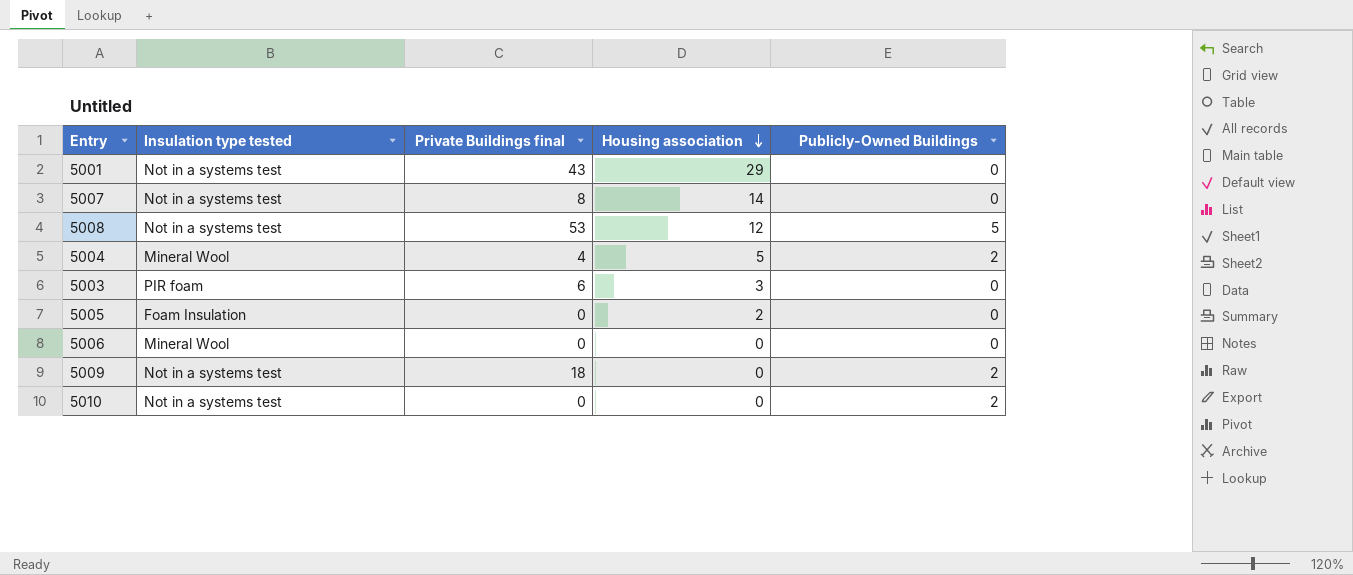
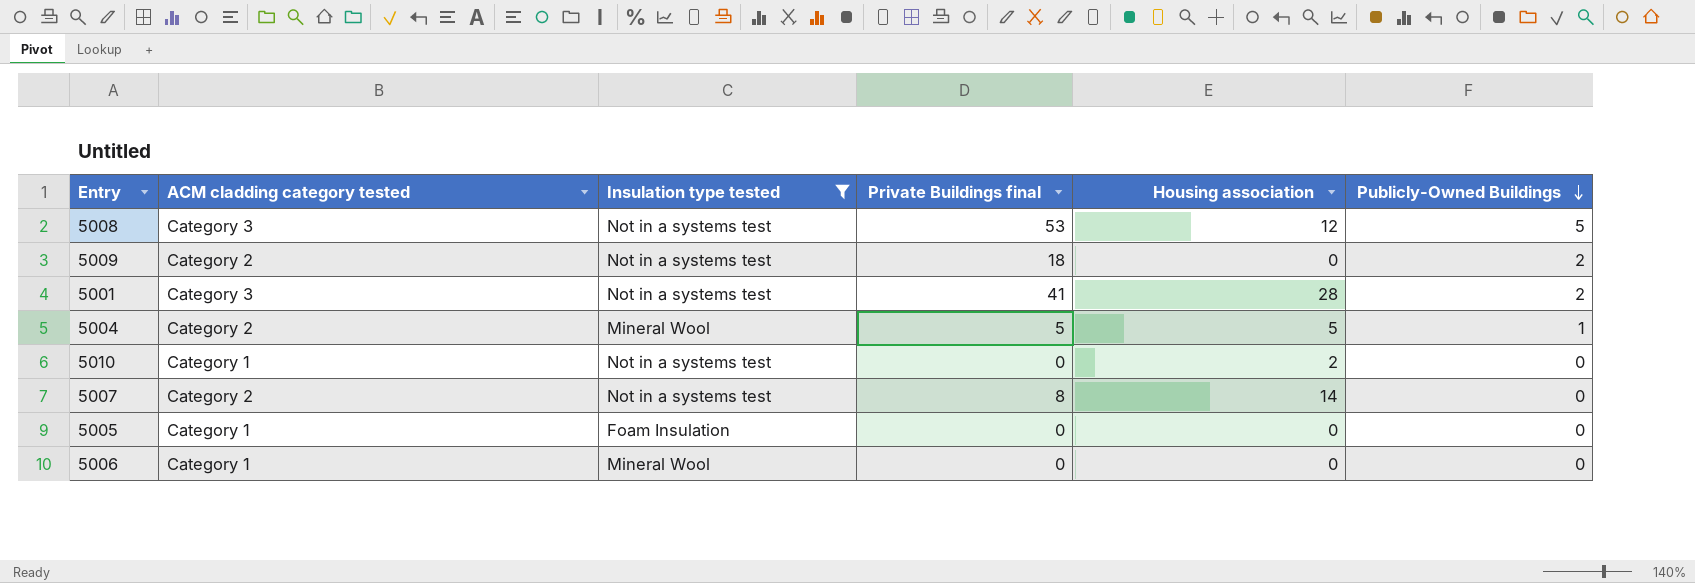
filter: none -> Insulation type tested != PIR foam
row order: Housing association descending -> Publicly-Owned Buildings descending
column ACM cladding category tested | position: none -> 2
5001 | Private Buildings final: 43 -> 41
5001 | Housing association: 29 -> 28
5001 | Publicly-Owned Buildings: 0 -> 2
5004 | Private Buildings final: 4 -> 5
5004 | Publicly-Owned Buildings: 2 -> 1
5010 | Housing association: 0 -> 2
5010 | Publicly-Owned Buildings: 2 -> 0
5005 | Housing association: 2 -> 0

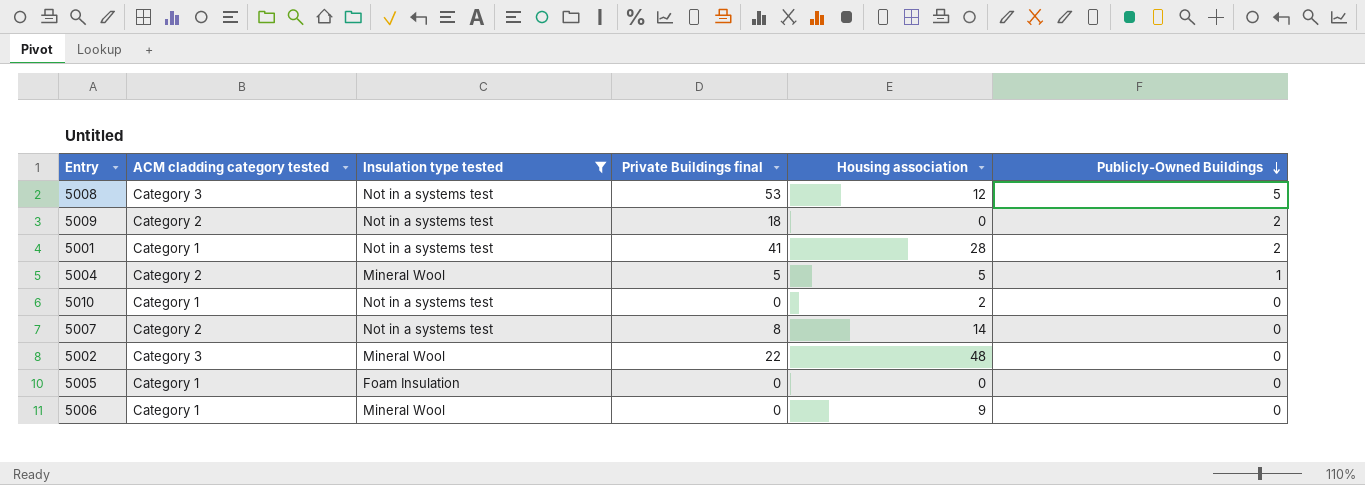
5001 | ACM cladding category tested: Category 3 -> Category 1
row 5002: none -> Category 3 | Mineral Wool | 22 | 48 | 0
5006 | Housing association: 0 -> 9

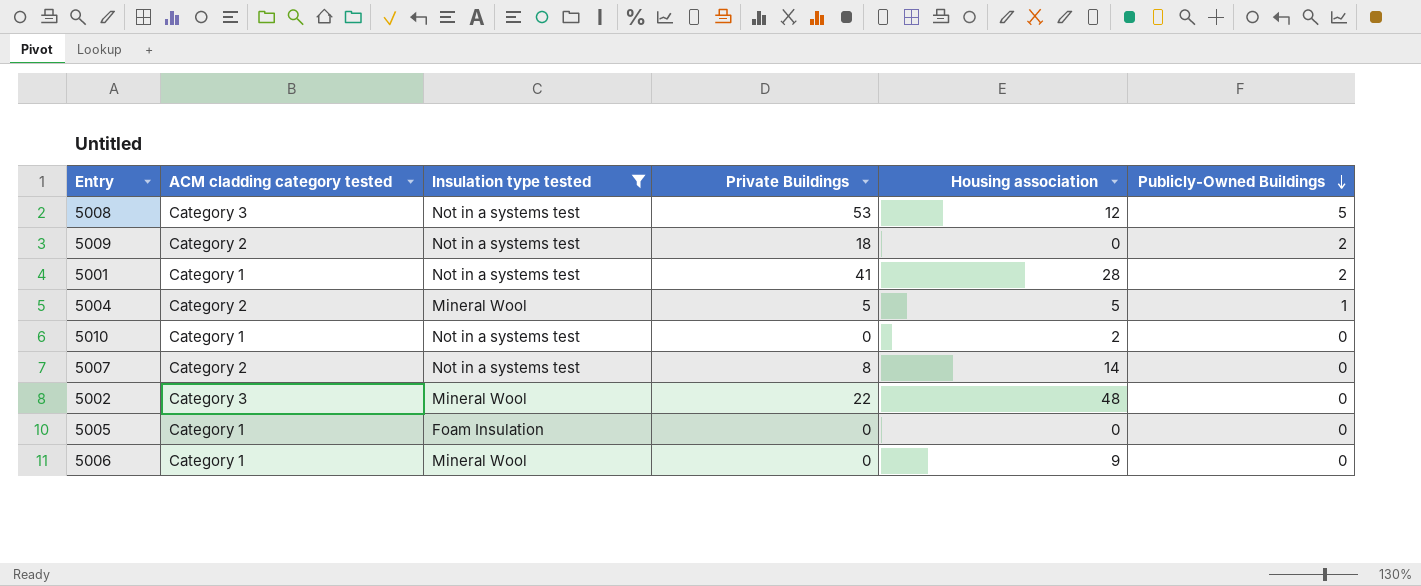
column name: Private Buildings final -> Private Buildings

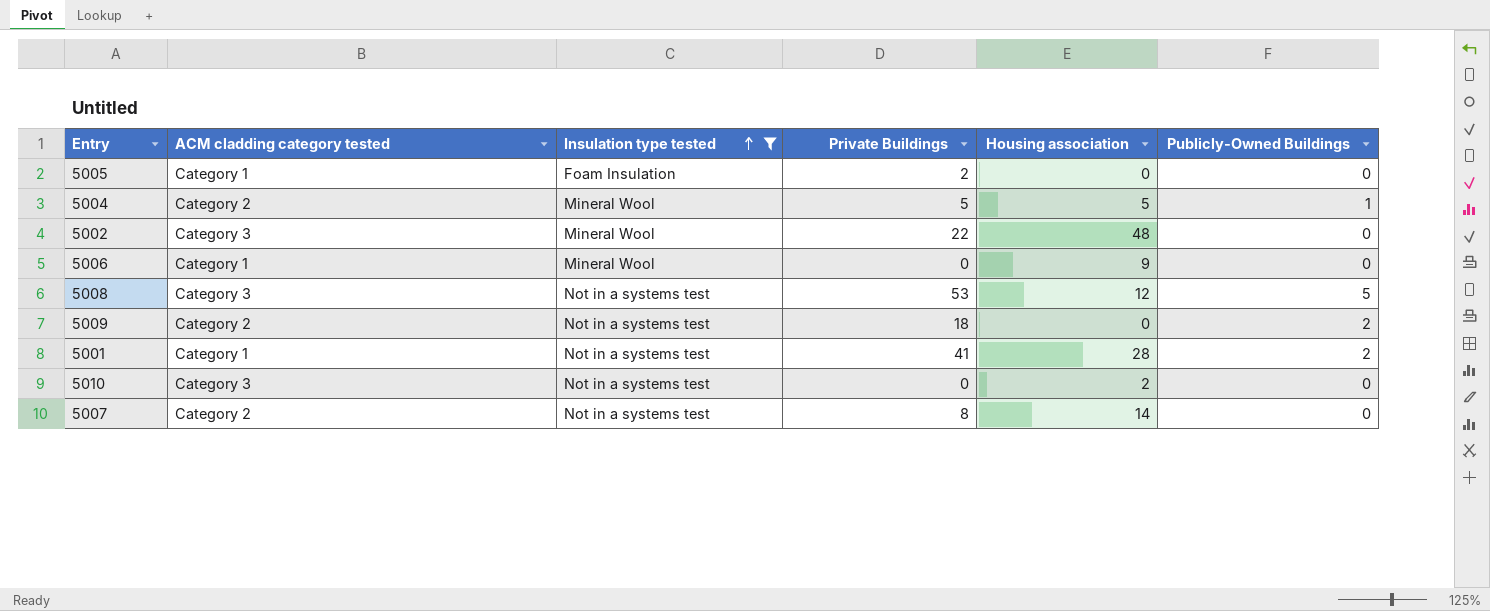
row order: Publicly-Owned Buildings descending -> Insulation type tested ascending
5005 | Private Buildings: 0 -> 2
5010 | ACM cladding category tested: Category 1 -> Category 3

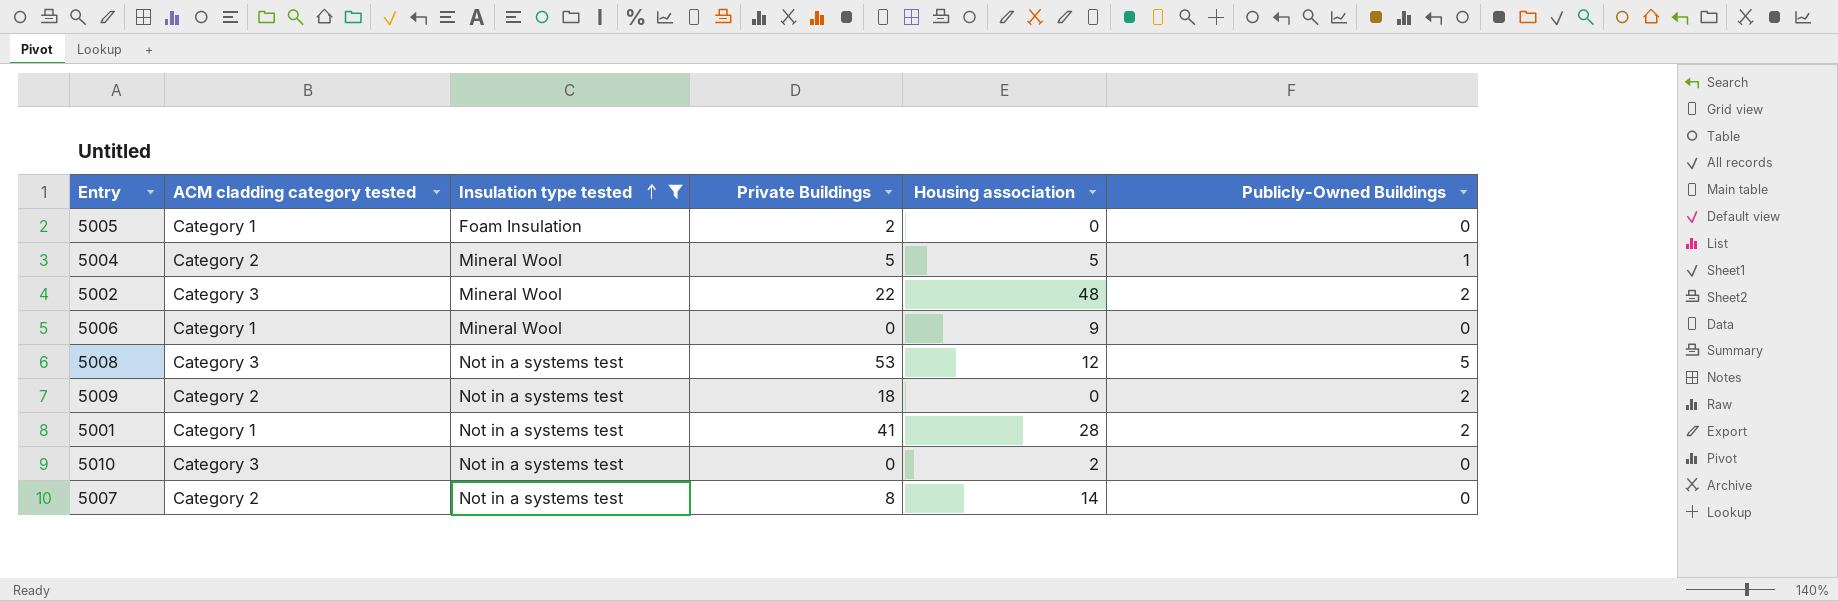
5002 | Publicly-Owned Buildings: 0 -> 2

